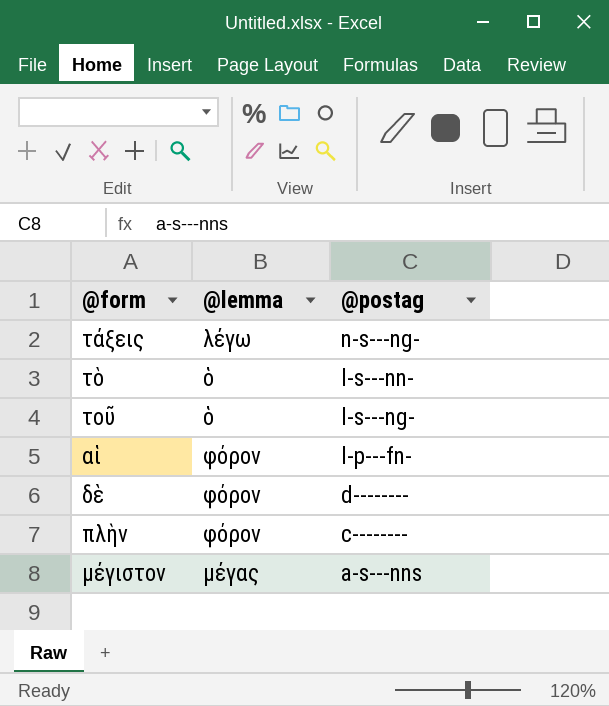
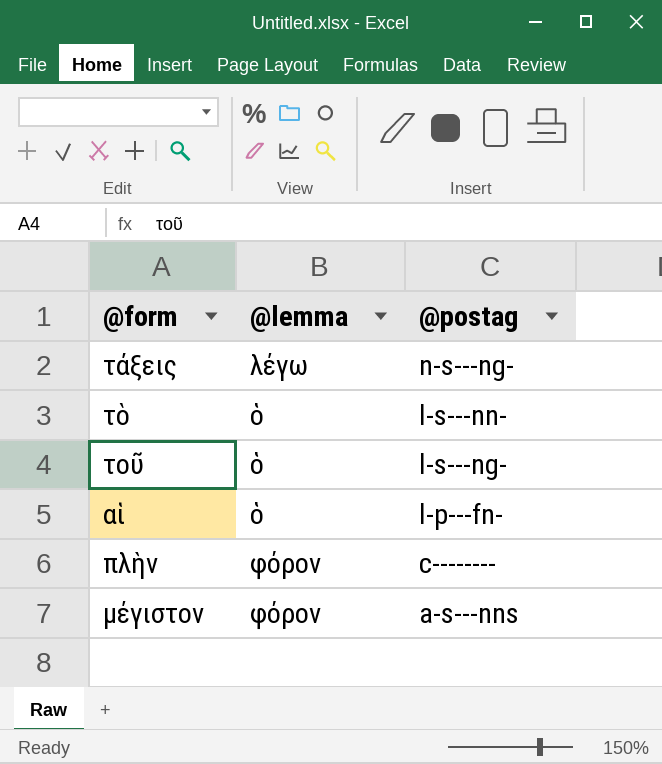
row δὲ: φόρον | d-------- -> none
αἱ | @lemma: φόρον -> ὁ
μέγιστον | @lemma: μέγας -> φόρον

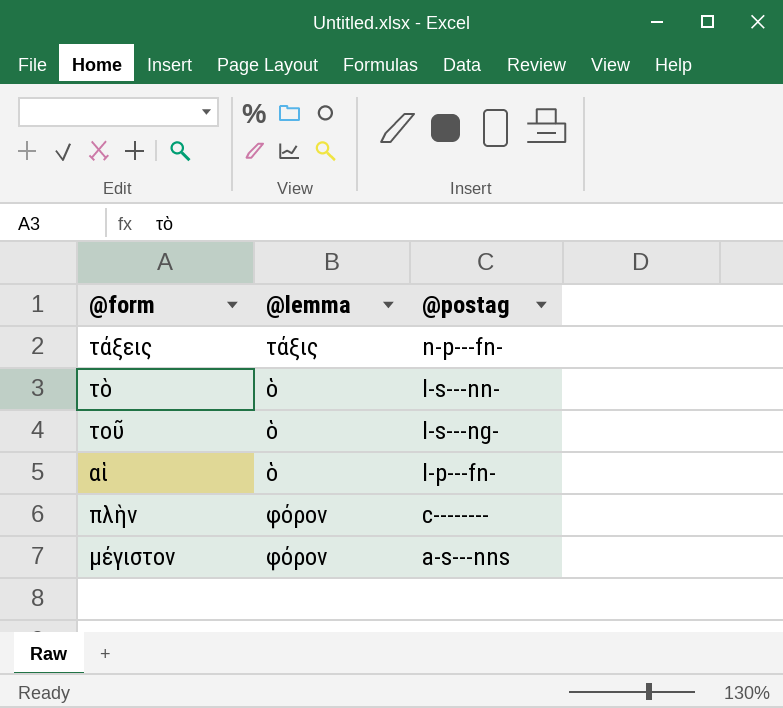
τάξεις | @lemma: λέγω -> τάξις
τάξεις | @postag: n-s---ng- -> n-p---fn-

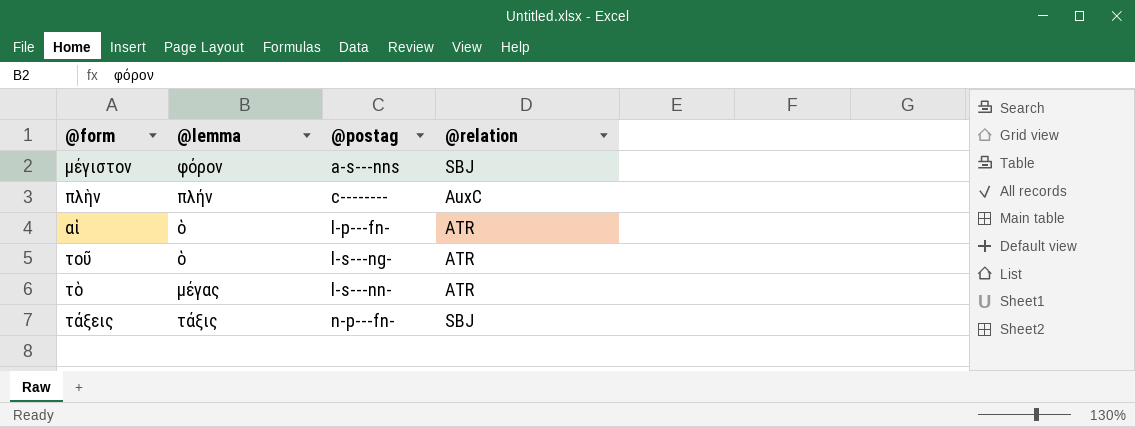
row order: @postag descending -> @postag ascending
column @relation | position: none -> 4
πλὴν | @lemma: φόρον -> πλήν
τὸ | @lemma: ὁ -> μέγας

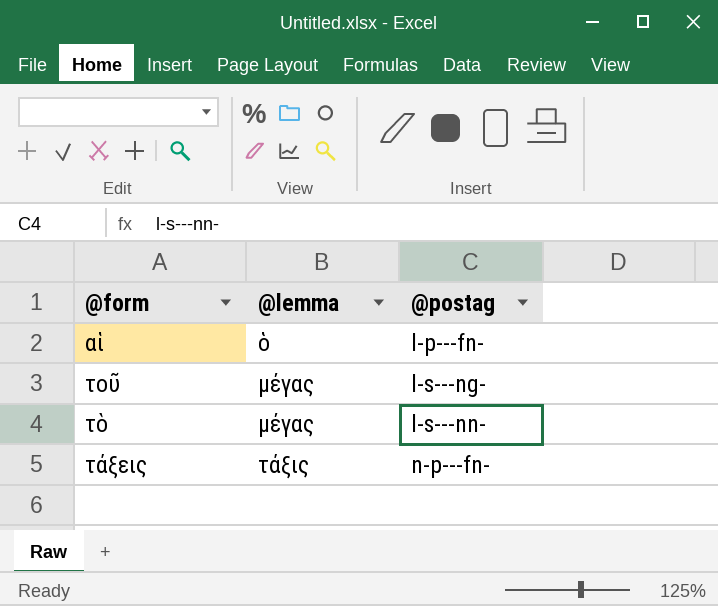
column @relation | position: 4 -> none
row μέγιστον: φόρον | a-s---nns | SBJ -> none
row πλὴν: πλήν | c-------- | AuxC -> none
τοῦ | @lemma: ὁ -> μέγας

